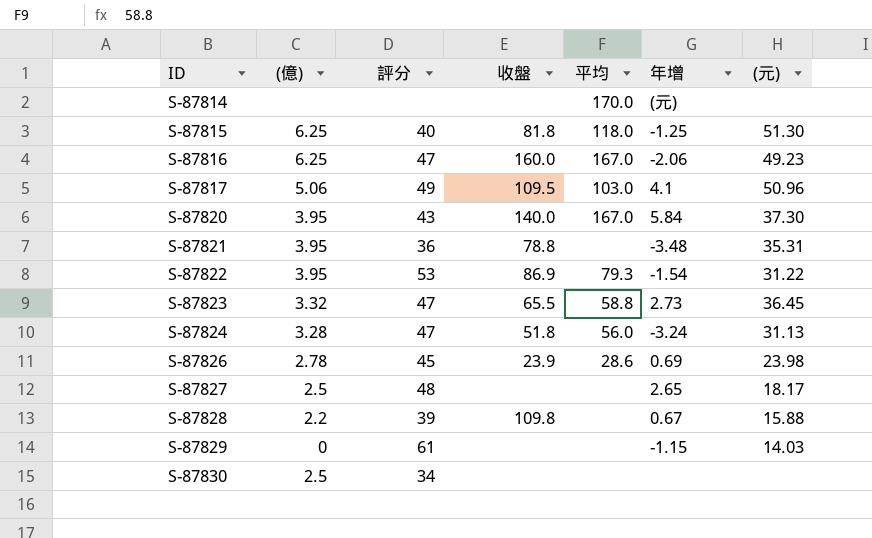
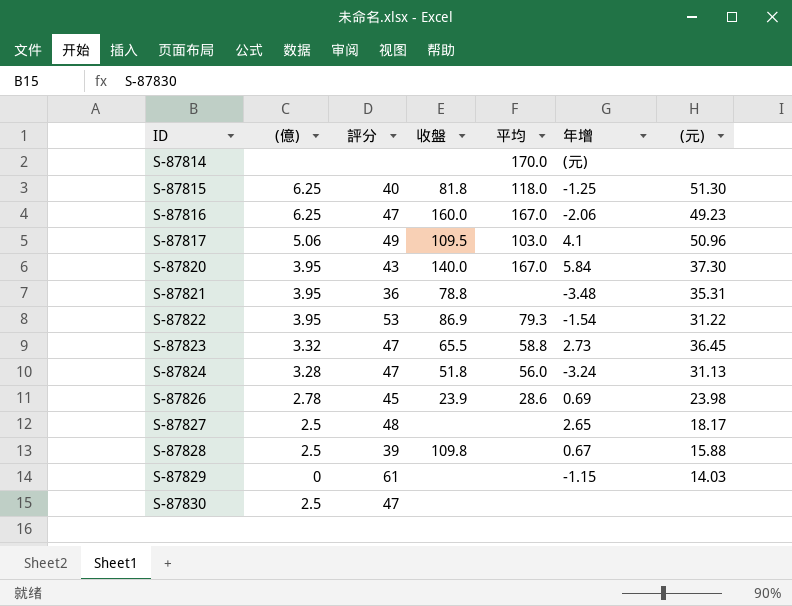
S-87828 | (億): 2.2 -> 2.5
S-87830 | 評分: 34 -> 47

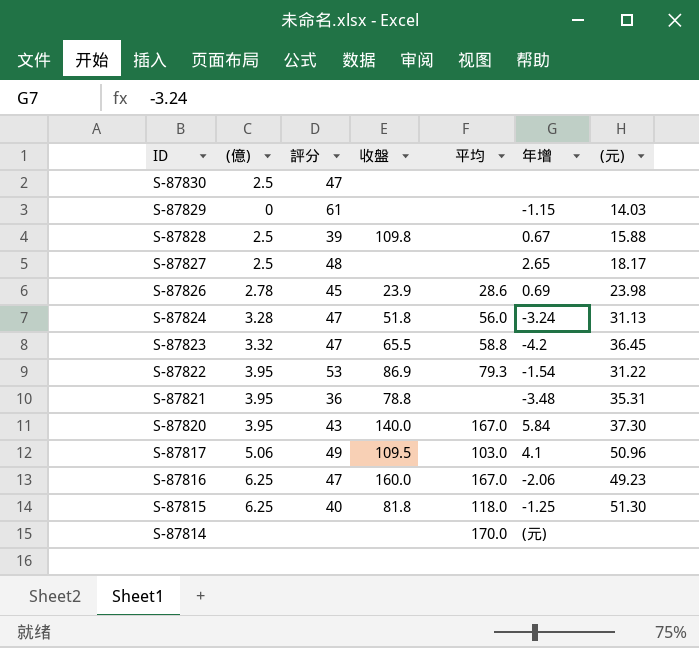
row order: ID ascending -> ID descending
S-87823 | 年增: 2.73 -> -4.2

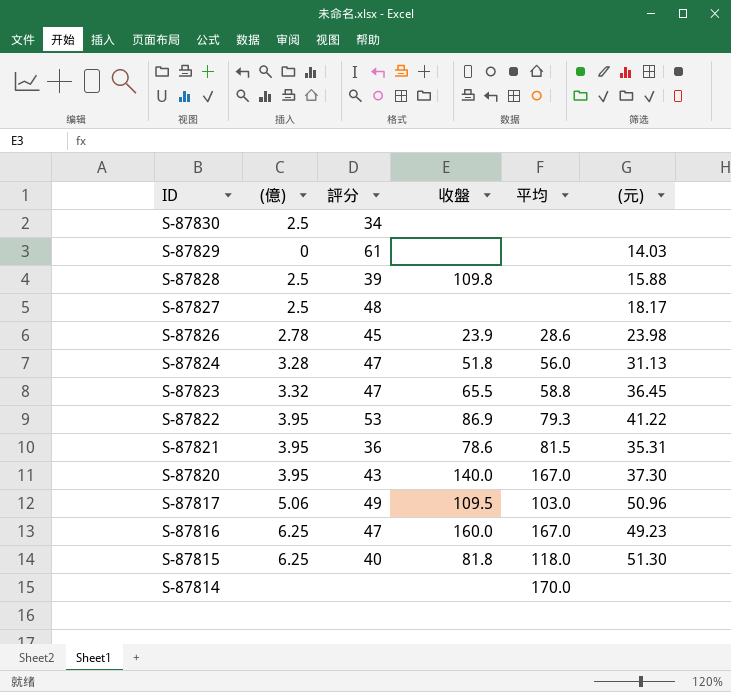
column 年增 | position: 6 -> none
S-87830 | 評分: 47 -> 34
S-87822 | (元): 31.22 -> 41.22
S-87821 | 收盤: 78.8 -> 78.6
S-87821 | 平均: none -> 81.5

